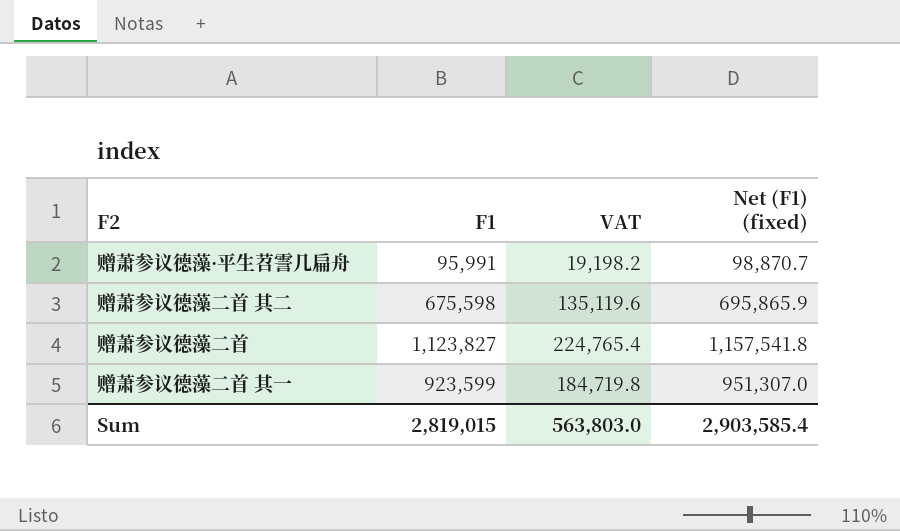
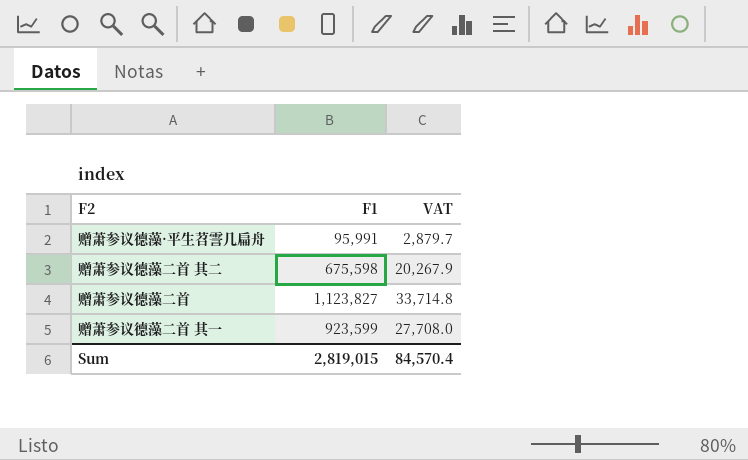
column Net (F1) (fixed) | formula: [F1] * 1.03 -> none
column VAT | formula: [F1] * 0.2 -> [F1] * 0.03
Sum | VAT: 563,803.0 -> 84,570.4

